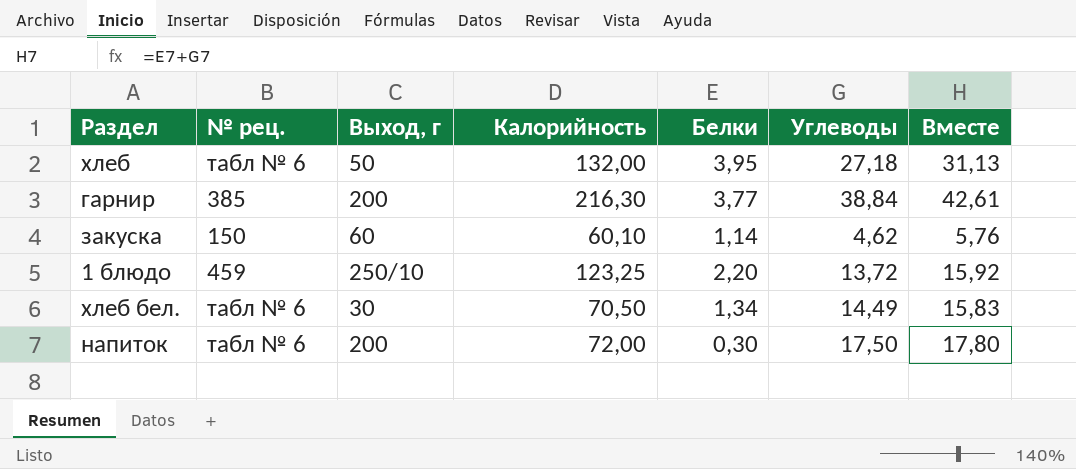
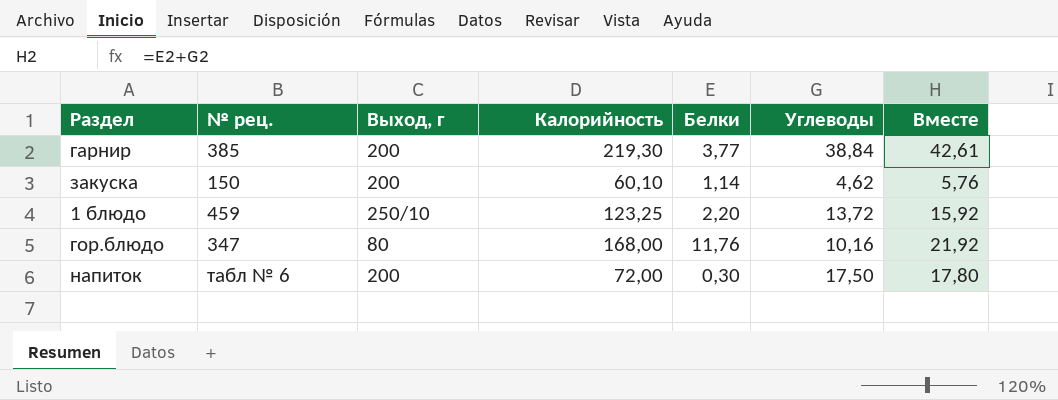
row хлеб: табл № 6 | 50 | 132,00 | 3,95 | 27,18 | 31,13 -> none
row хлеб бел.: табл № 6 | 30 | 70,50 | 1,34 | 14,49 | 15,83 -> none
гарнир | Калорийность: 216,30 -> 219,30
закуска | Выход, г: 60 -> 200
row гор.блюдо: none -> 347 | 80 | 168,00 | 11,76 | 10,16 | 21,92

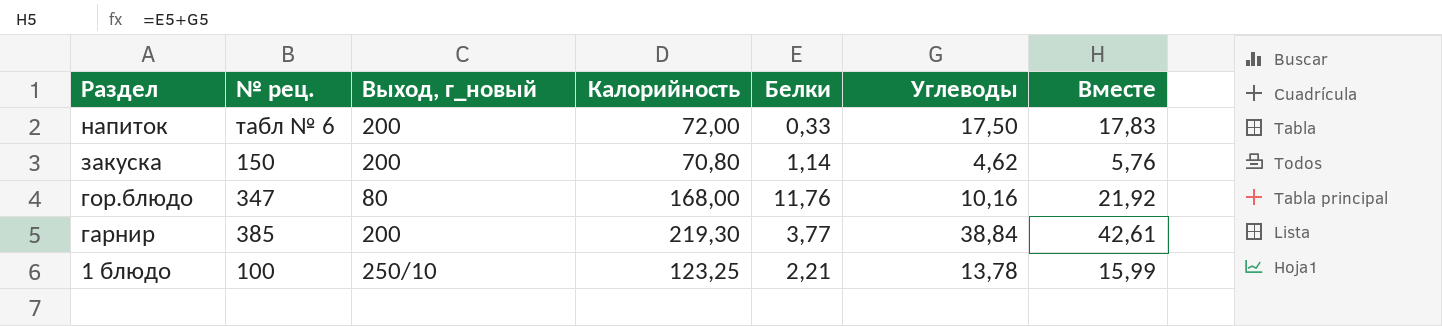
row order: none -> Раздел descending
column name: Выход, г -> Выход, г_новый
напиток | Белки: 0,30 -> 0,33
напиток | Вместе: 17,80 -> 17,83
закуска | Калорийность: 60,10 -> 70,80
1 блюдо | № рец.: 459 -> 100
1 блюдо | Белки: 2,20 -> 2,21
1 блюдо | Углеводы: 13,72 -> 13,78
1 блюдо | Вместе: 15,92 -> 15,99

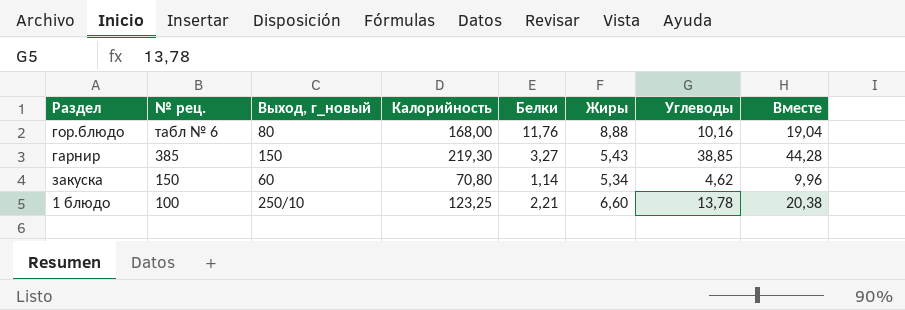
row order: Раздел descending -> № рец. descending
column Жиры | position: none -> 6
column Вместе | formula: [Белки] + [Углеводы] -> [Жиры] + [Углеводы]
row напиток: табл № 6 | 200 | 72,00 | 0,33 | 17,50 | 17,83 -> none
гор.блюдо | № рец.: 347 -> табл № 6
гарнир | Выход, г_новый: 200 -> 150
гарнир | Белки: 3,77 -> 3,27
гарнир | Углеводы: 38,84 -> 38,85
закуска | Выход, г_новый: 200 -> 60

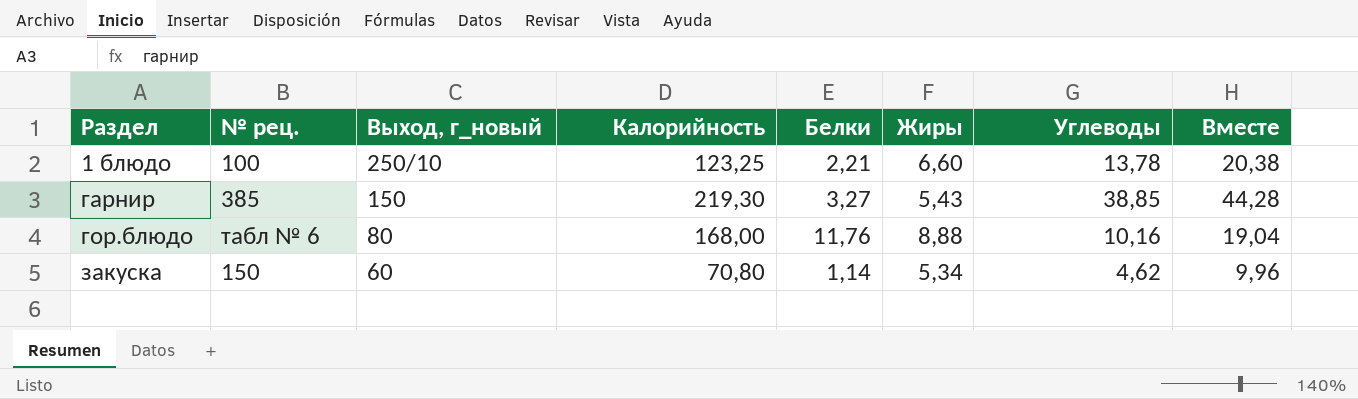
row order: № рец. descending -> Раздел ascending

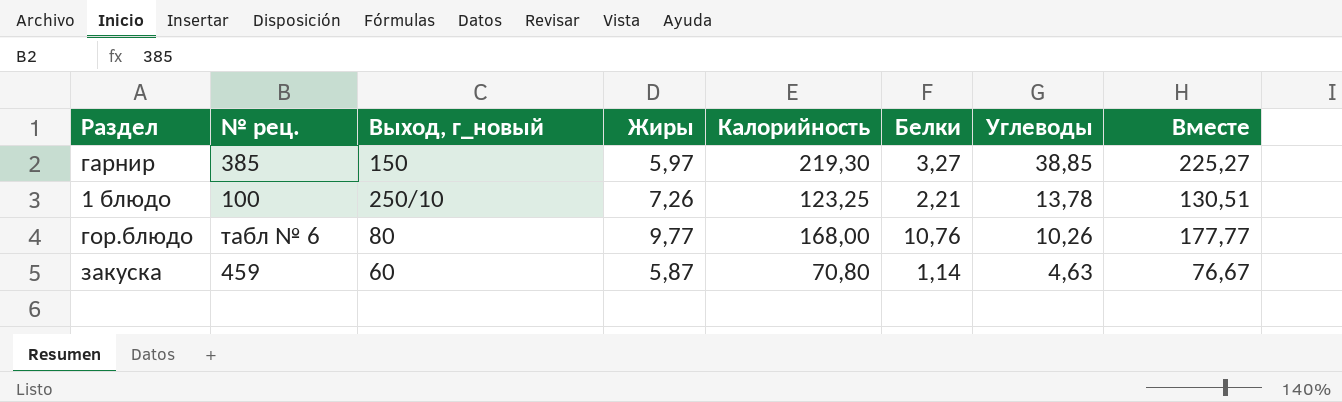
row order: Раздел ascending -> Углеводы descending
column Жиры | position: 6 -> 4
column Вместе | formula: [Жиры] + [Углеводы] -> [Жиры] + [Калорийность]
гарнир | Жиры: 5,43 -> 5,97
1 блюдо | Жиры: 6,60 -> 7,26
гор.блюдо | Жиры: 8,88 -> 9,77
гор.блюдо | Белки: 11,76 -> 10,76
гор.блюдо | Углеводы: 10,16 -> 10,26
закуска | № рец.: 150 -> 459
закуска | Жиры: 5,34 -> 5,87
закуска | Углеводы: 4,62 -> 4,63

